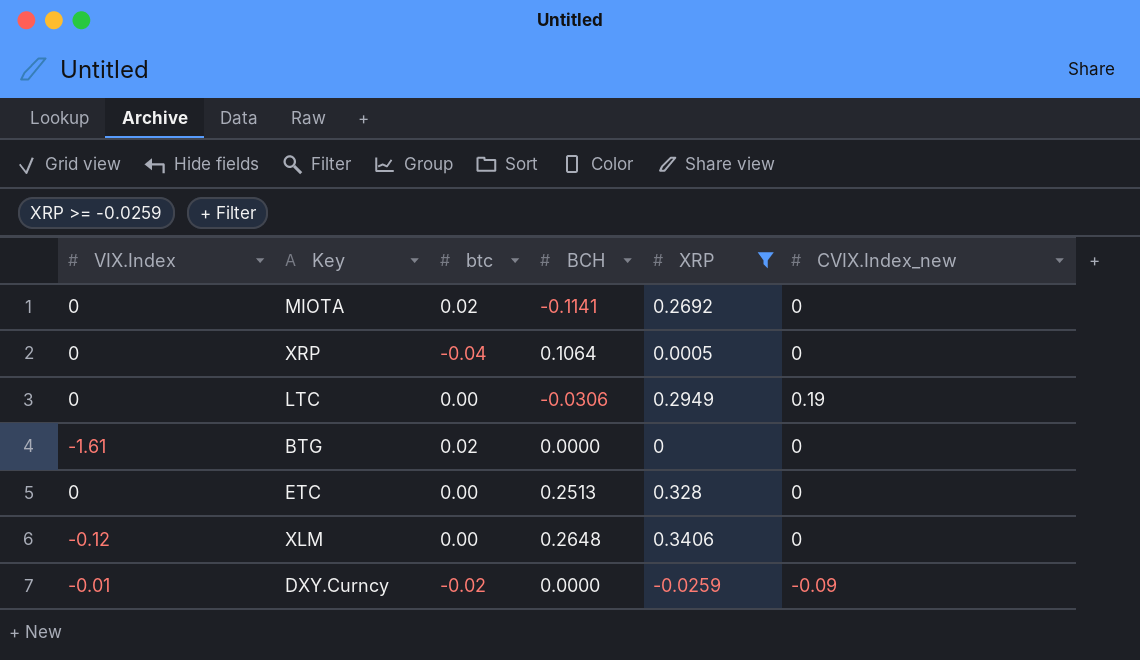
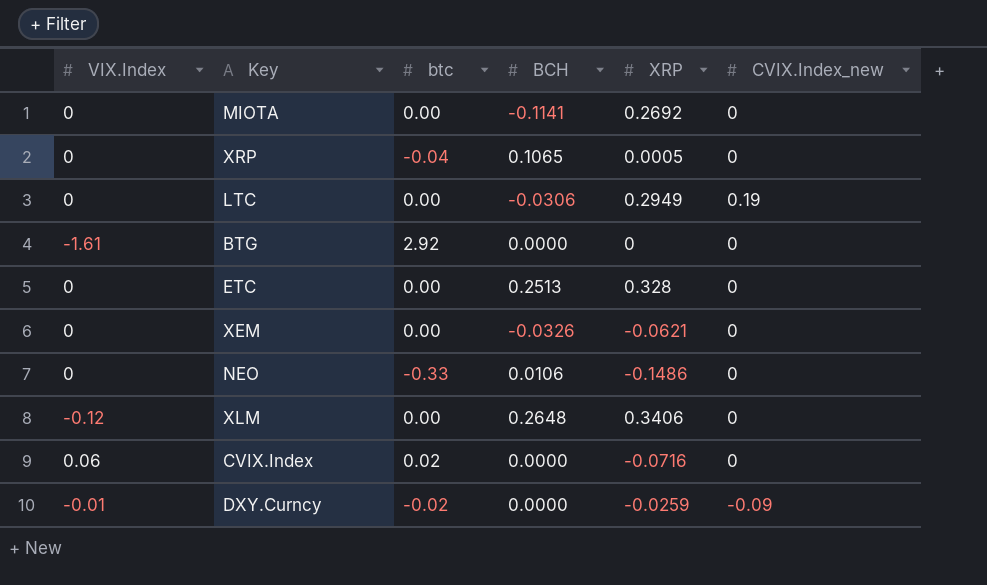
filter: XRP >= -0.0259 -> none
MIOTA | btc: 0.02 -> 0.00
XRP | BCH: 0.1064 -> 0.1065
BTG | btc: 0.02 -> 2.92

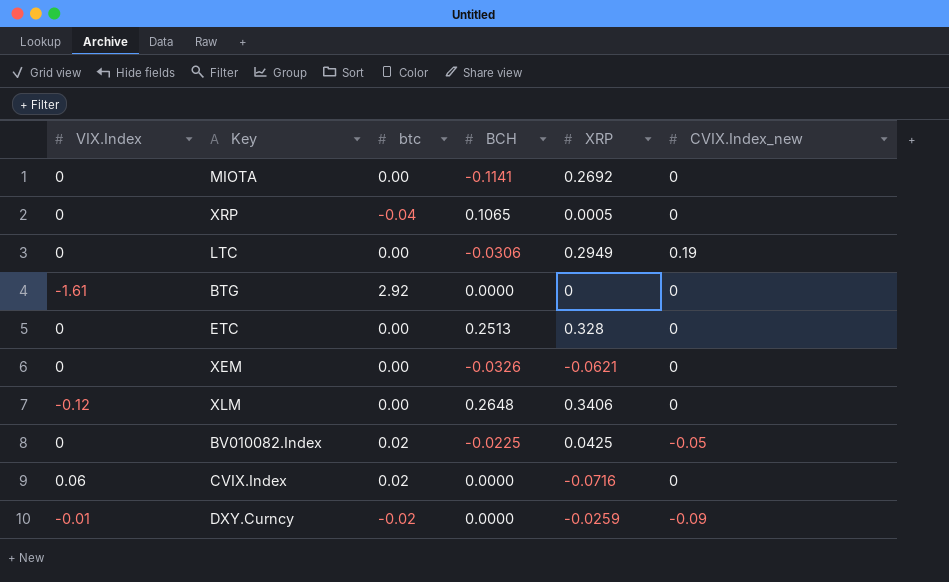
row NEO: 0 | -0.33 | 0.0106 | -0.1486 | 0 -> none
row BV010082.Index: none -> 0 | 0.02 | -0.0225 | 0.0425 | -0.05

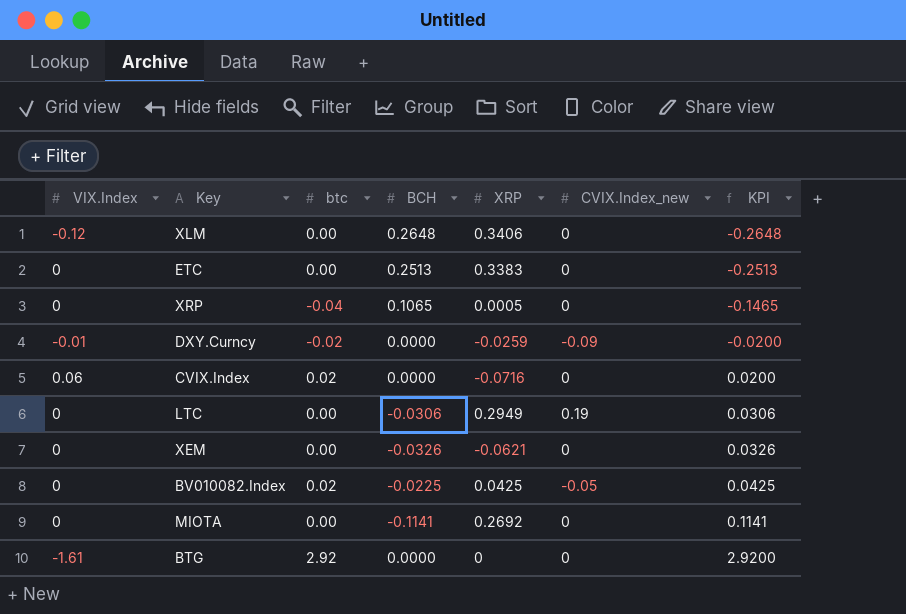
row order: none -> KPI ascending
column KPI | formula: none -> [btc] - [BCH]
ETC | XRP: 0.328 -> 0.3383

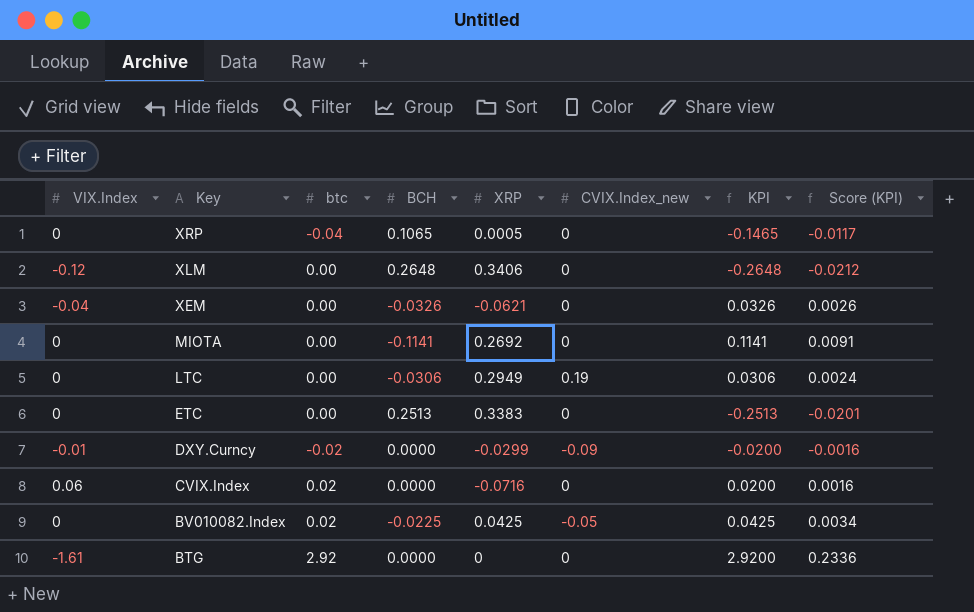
row order: KPI ascending -> Key descending
column Score (KPI) | formula: none -> [KPI] * 0.08
XEM | VIX.Index: 0 -> -0.04
DXY.Curncy | XRP: -0.0259 -> -0.0299

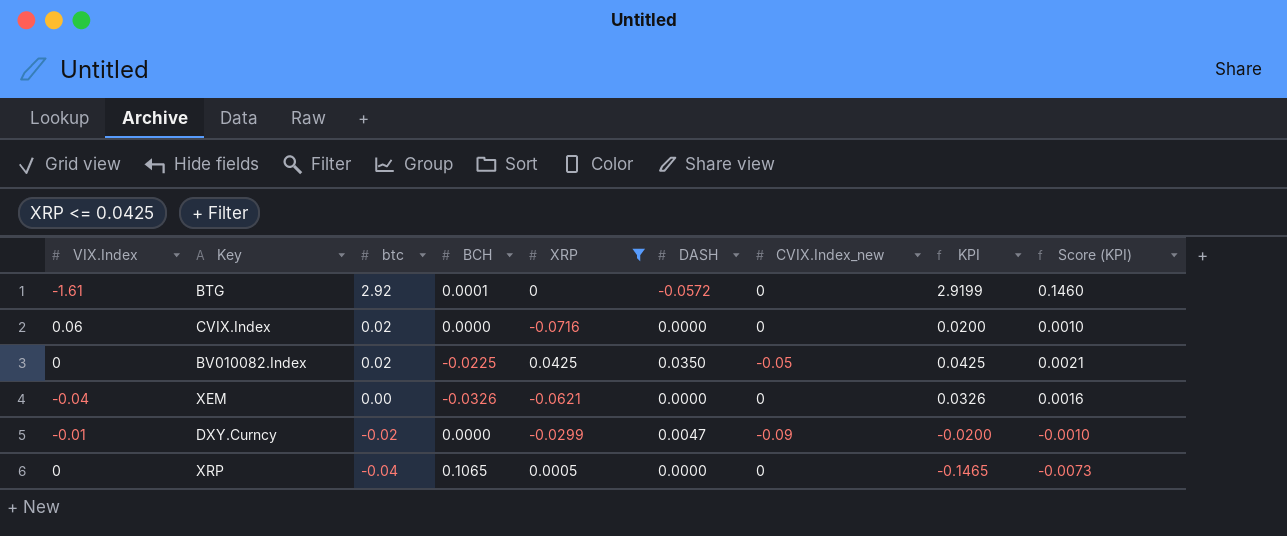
filter: none -> XRP <= 0.0425
row order: Key descending -> btc descending
column DASH | position: none -> 6
column Score (KPI) | formula: [KPI] * 0.08 -> [KPI] * 0.05
BTG | BCH: 0.0000 -> 0.0001
BTG | KPI: 2.9200 -> 2.9199

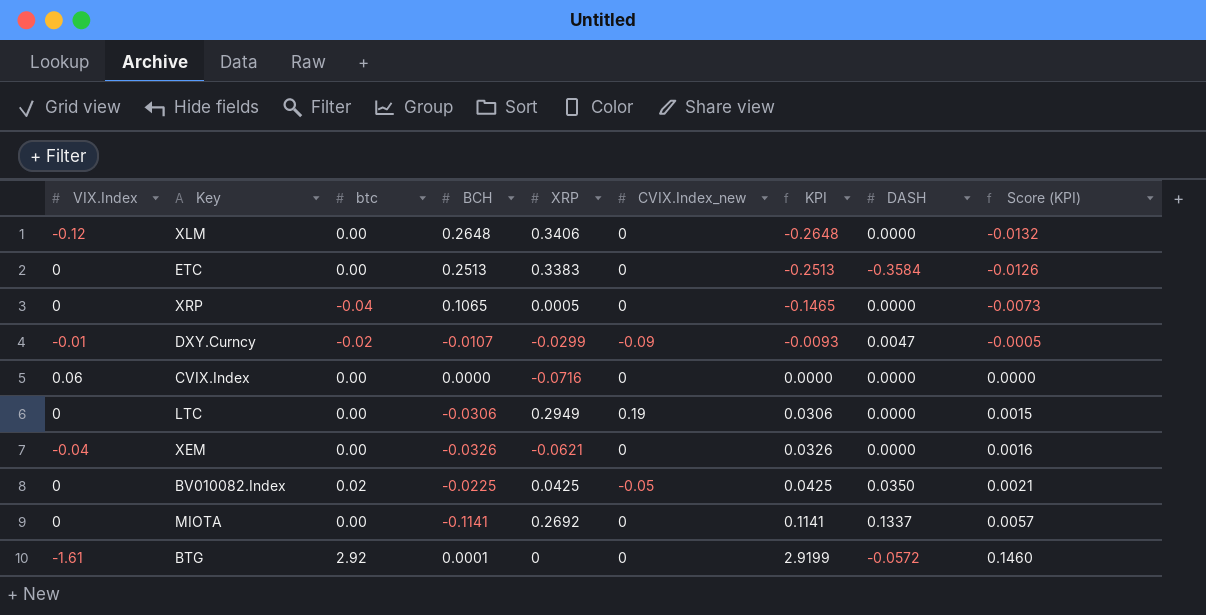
filter: XRP <= 0.0425 -> none
row order: btc descending -> KPI ascending
column DASH | position: 6 -> 8
DXY.Curncy | BCH: 0.0000 -> -0.0107
DXY.Curncy | KPI: -0.0200 -> -0.0093
DXY.Curncy | Score (KPI): -0.0010 -> -0.0005
CVIX.Index | btc: 0.02 -> 0.00
CVIX.Index | KPI: 0.0200 -> 0.0000
CVIX.Index | Score (KPI): 0.0010 -> 0.0000

